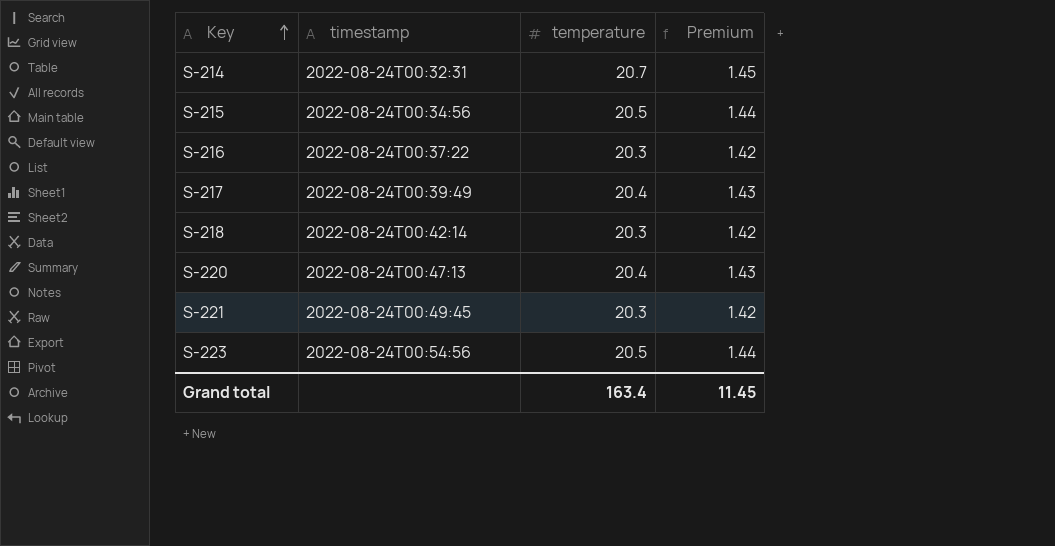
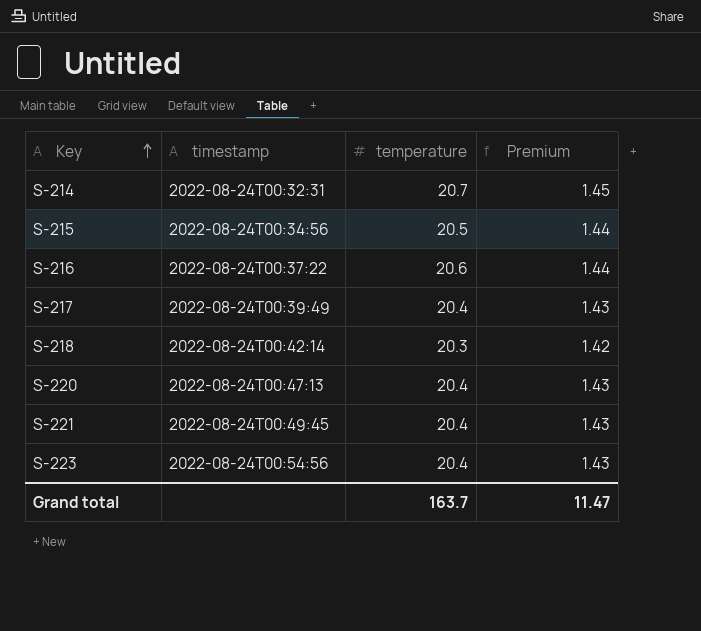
S-216 | temperature: 20.3 -> 20.6
S-216 | Premium: 1.42 -> 1.44
S-221 | temperature: 20.3 -> 20.4
S-221 | Premium: 1.42 -> 1.43
S-223 | temperature: 20.5 -> 20.4
S-223 | Premium: 1.44 -> 1.43
Grand total | temperature: 163.4 -> 163.7
Grand total | Premium: 11.45 -> 11.47

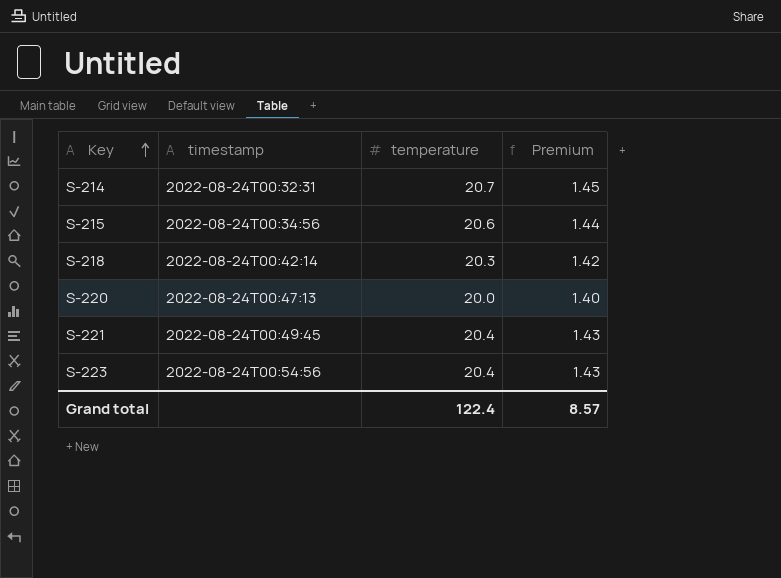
row S-216: 2022-08-24T00:37:22 | 20.6 | 1.44 -> none
row S-217: 2022-08-24T00:39:49 | 20.4 | 1.43 -> none
S-215 | temperature: 20.5 -> 20.6
S-220 | temperature: 20.4 -> 20.0
S-220 | Premium: 1.43 -> 1.40
Grand total | temperature: 163.7 -> 122.4
Grand total | Premium: 11.47 -> 8.57

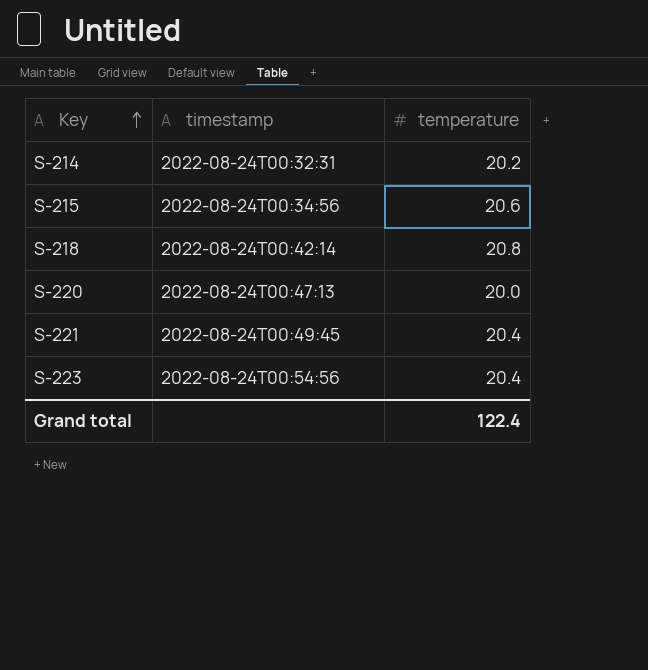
column Premium | formula: [temperature] * 0.07 -> none
S-214 | temperature: 20.7 -> 20.2
S-218 | temperature: 20.3 -> 20.8

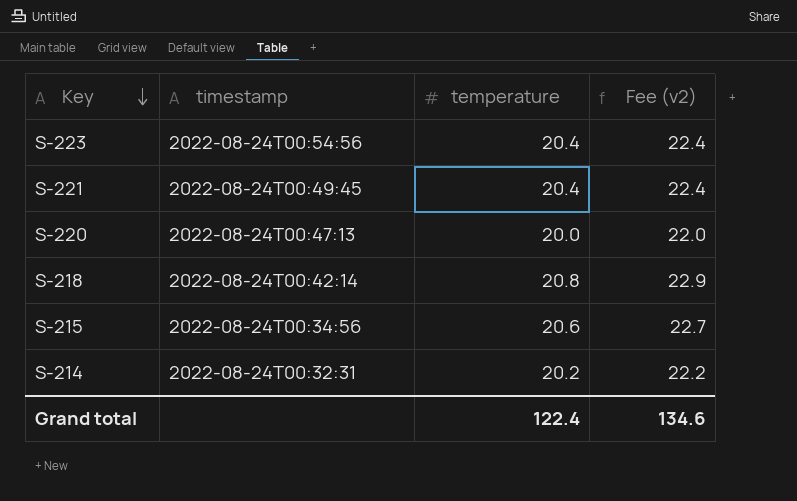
row order: Key ascending -> Key descending
column Fee (v2) | formula: none -> [temperature] * 1.1

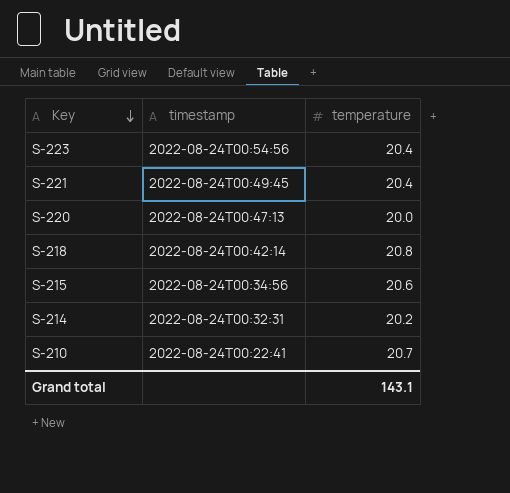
column Fee (v2) | formula: [temperature] * 1.1 -> none
row S-210: none -> 2022-08-24T00:22:41 | 20.7
Grand total | temperature: 122.4 -> 143.1

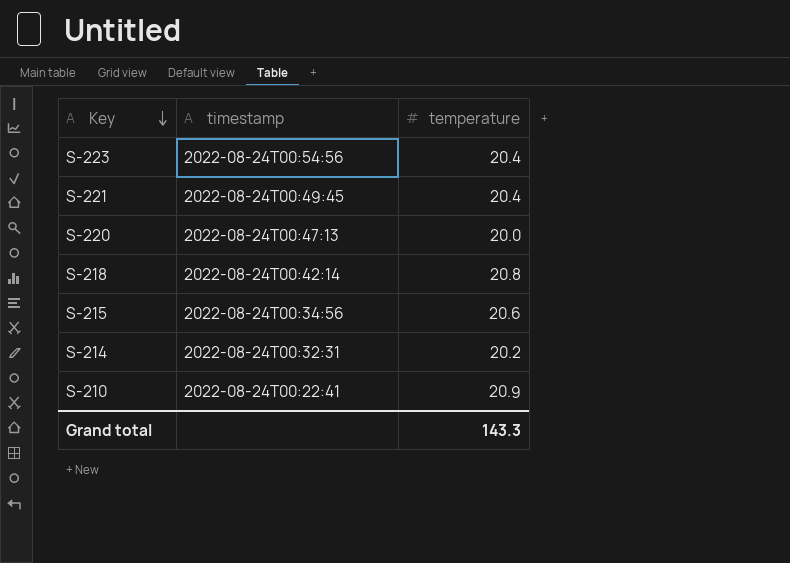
S-210 | temperature: 20.7 -> 20.9
Grand total | temperature: 143.1 -> 143.3

